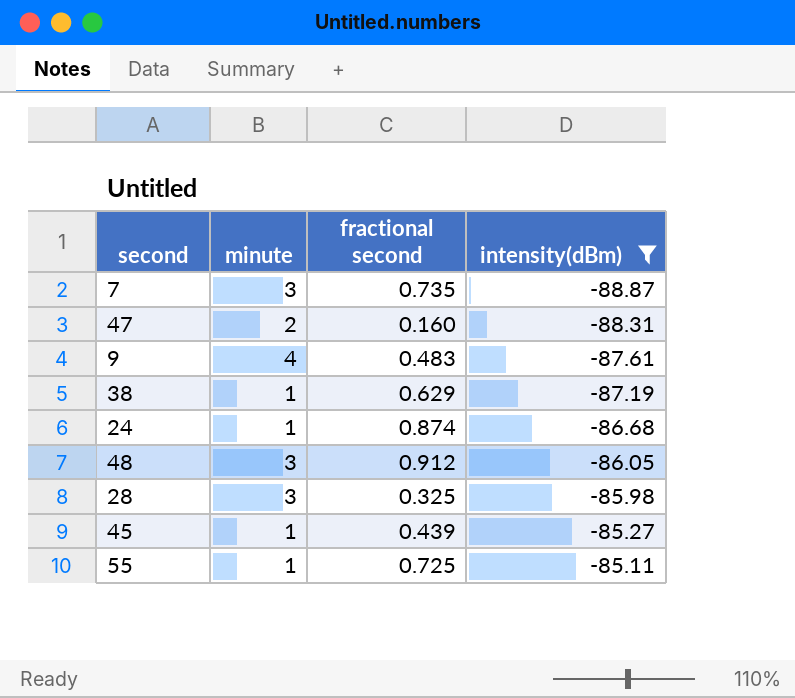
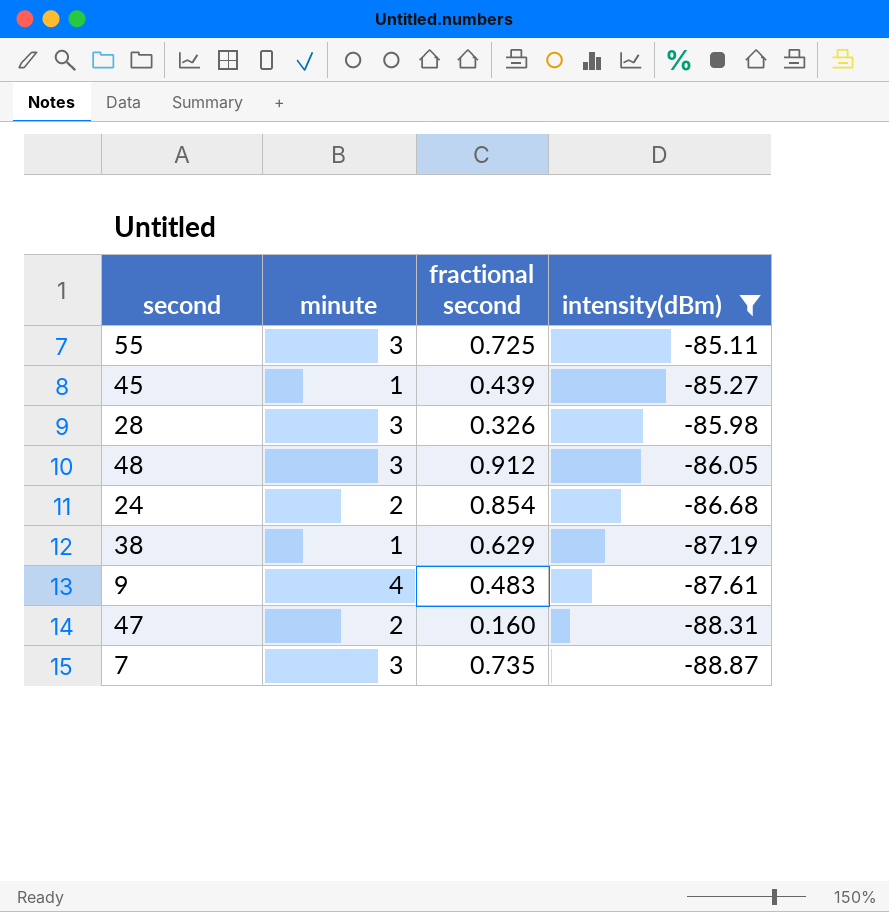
row order: intensity(dBm) ascending -> intensity(dBm) descending
55 | minute: 1 -> 3
28 | fractional second: 0.325 -> 0.326
24 | minute: 1 -> 2
24 | fractional second: 0.874 -> 0.854

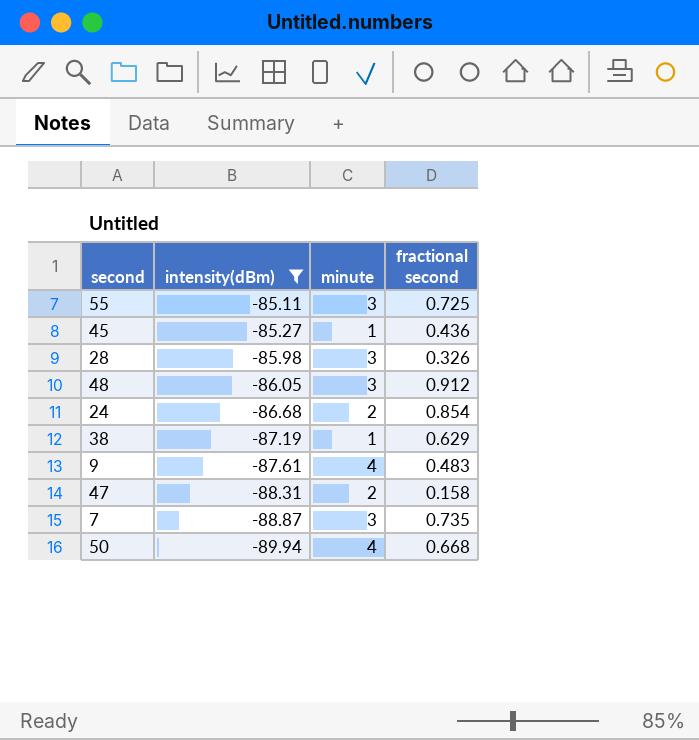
column intensity(dBm) | position: 4 -> 2
45 | fractional second: 0.439 -> 0.436
47 | fractional second: 0.160 -> 0.158
row 50: none -> -89.94 | 4 | 0.668

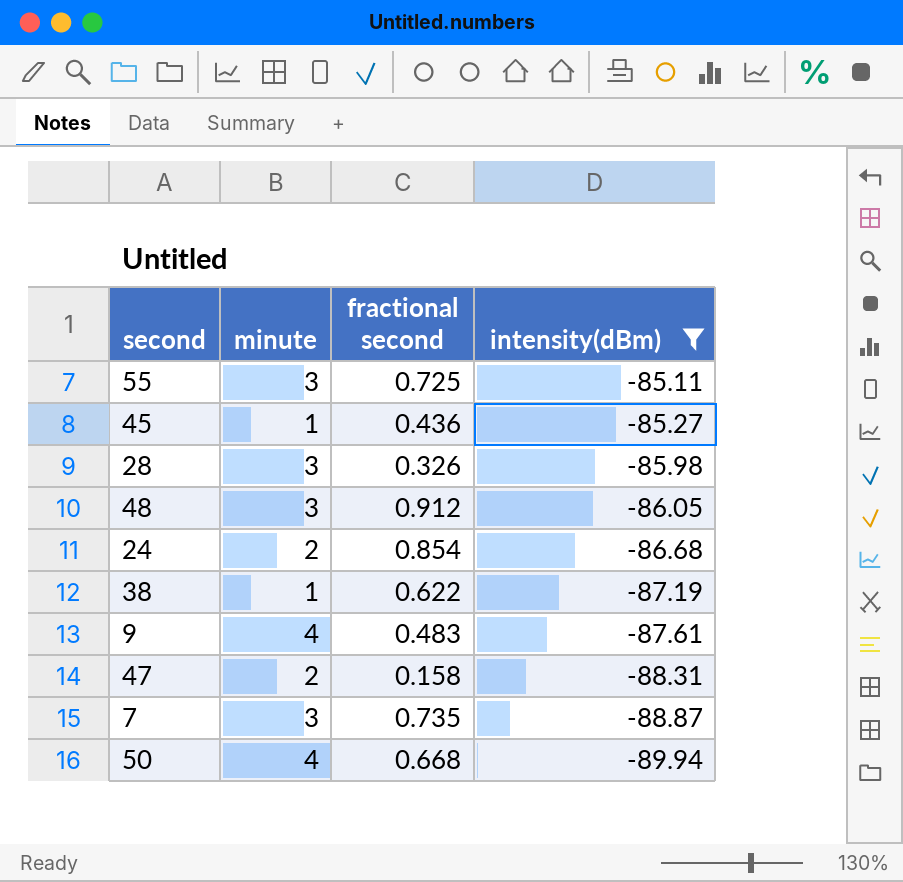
column intensity(dBm) | position: 2 -> 4
38 | fractional second: 0.629 -> 0.622

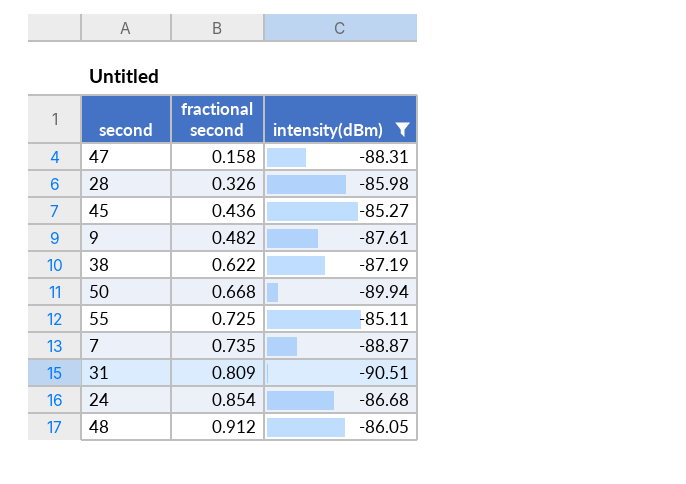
row order: intensity(dBm) descending -> fractional second ascending
column minute | position: 2 -> none
9 | fractional second: 0.483 -> 0.482
row 31: none -> 0.809 | -90.51

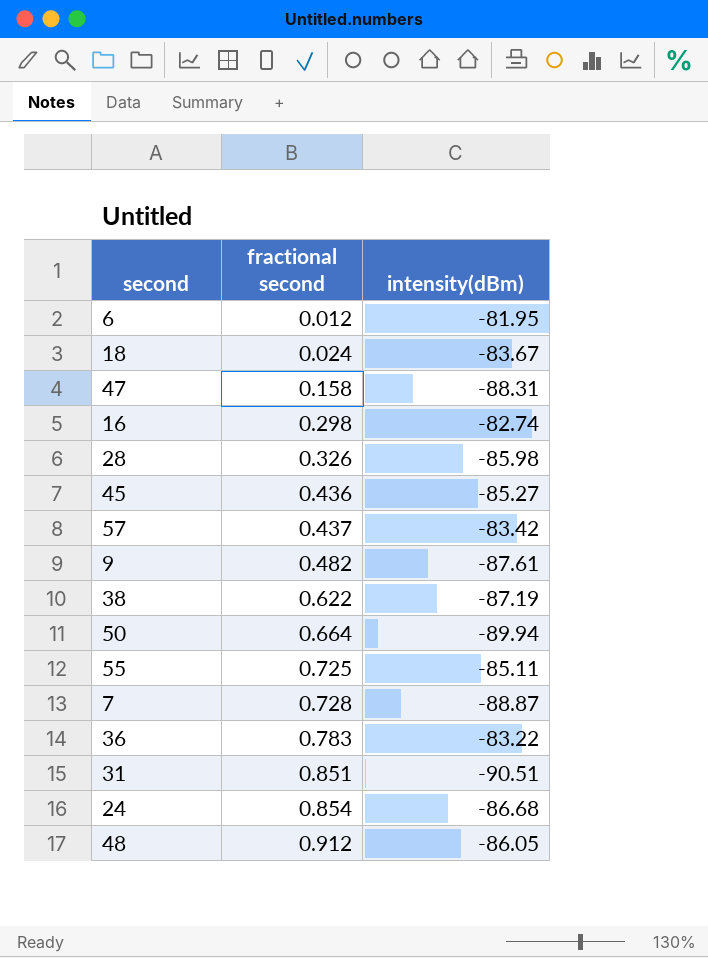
filter: intensity(dBm) <= -85.11 -> none
50 | fractional second: 0.668 -> 0.664
7 | fractional second: 0.735 -> 0.728
31 | fractional second: 0.809 -> 0.851

